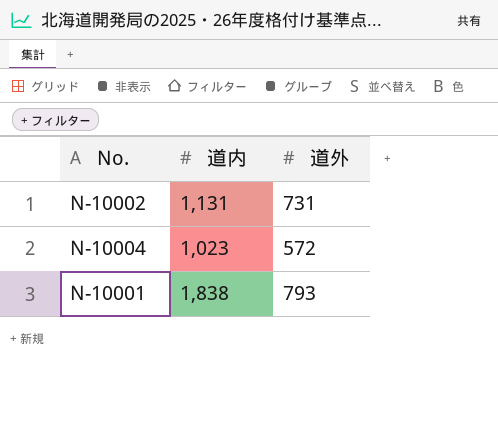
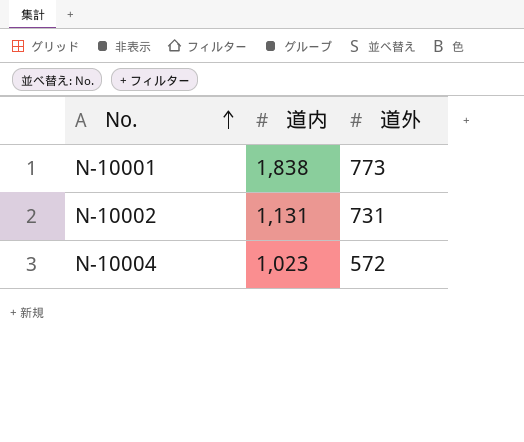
row order: none -> No. ascending
N-10001 | 道外: 793 -> 773

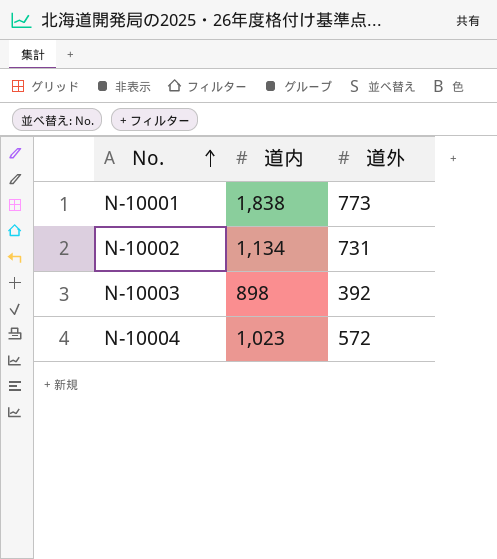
N-10002 | 道内: 1,131 -> 1,134
row N-10003: none -> 898 | 392

